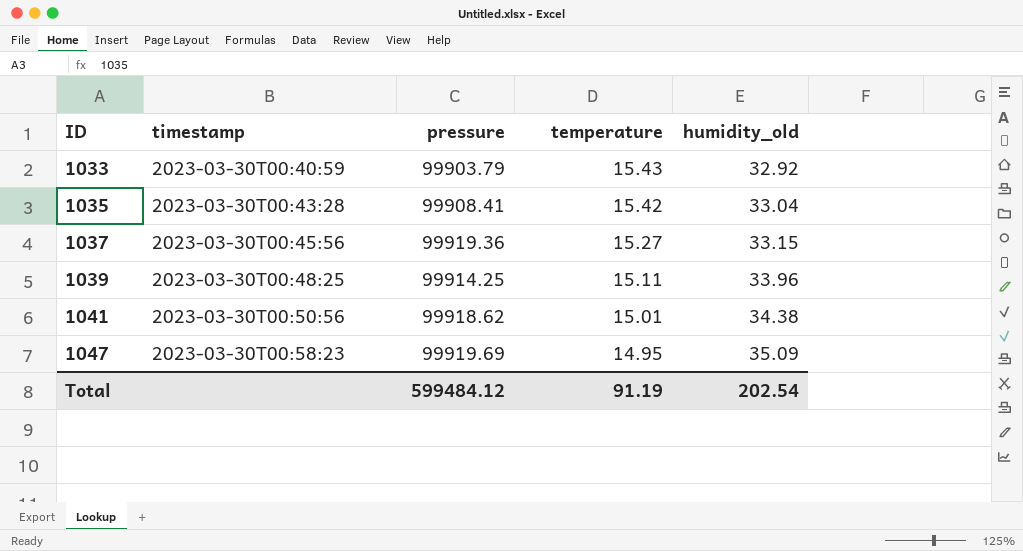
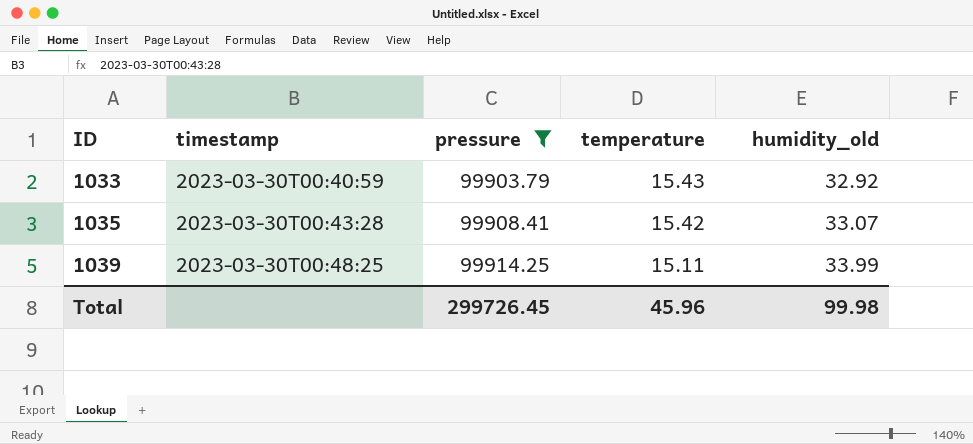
filter: none -> pressure <= 99914.25
1035 | humidity_old: 33.04 -> 33.07
1039 | humidity_old: 33.96 -> 33.99
Total | pressure: 599484.12 -> 299726.45
Total | temperature: 91.19 -> 45.96
Total | humidity_old: 202.54 -> 99.98

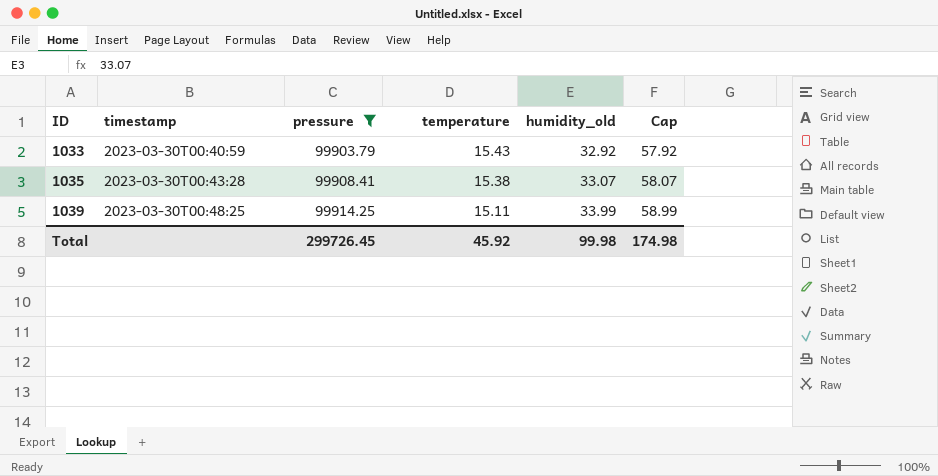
column Cap | formula: none -> [humidity_old] + 25
1035 | temperature: 15.42 -> 15.38
Total | temperature: 45.96 -> 45.92

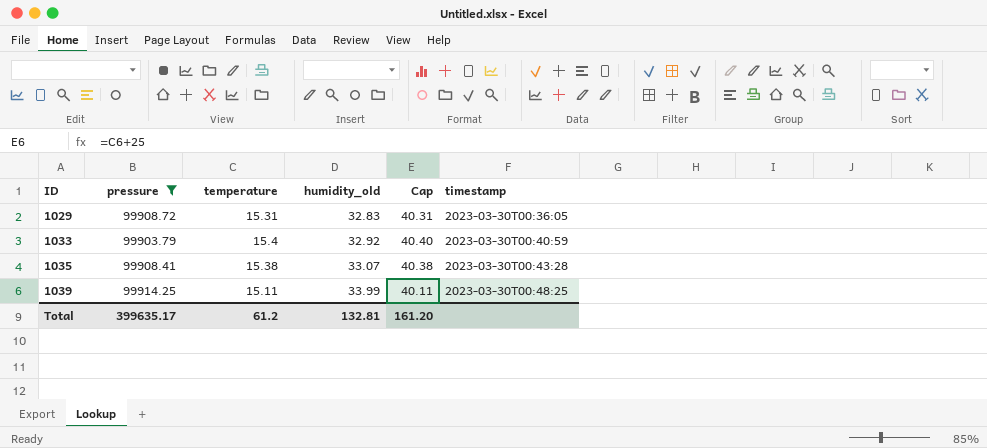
column Cap | formula: [humidity_old] + 25 -> [temperature] + 25
column timestamp | position: 2 -> 6
row 1029: none -> 99908.72 | 15.31 | 32.83 | 40.31 | 2023-03-30T00:36:05
1033 | temperature: 15.43 -> 15.4
Total | pressure: 299726.45 -> 399635.17
Total | temperature: 45.92 -> 61.2
Total | humidity_old: 99.98 -> 132.81
Total | Cap: 174.98 -> 161.20

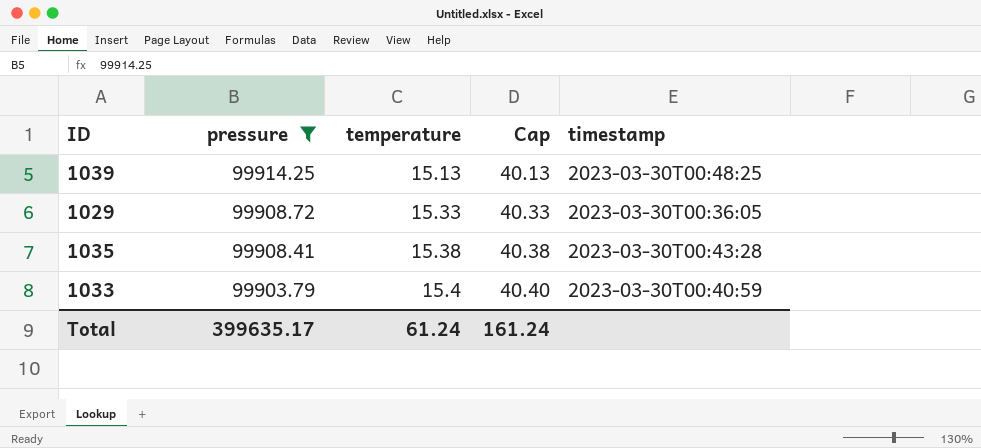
row order: ID ascending -> pressure descending
column humidity_old | position: 4 -> none
1039 | temperature: 15.11 -> 15.13
1039 | Cap: 40.11 -> 40.13
1029 | temperature: 15.31 -> 15.33
1029 | Cap: 40.31 -> 40.33
Total | temperature: 61.2 -> 61.24
Total | Cap: 161.20 -> 161.24

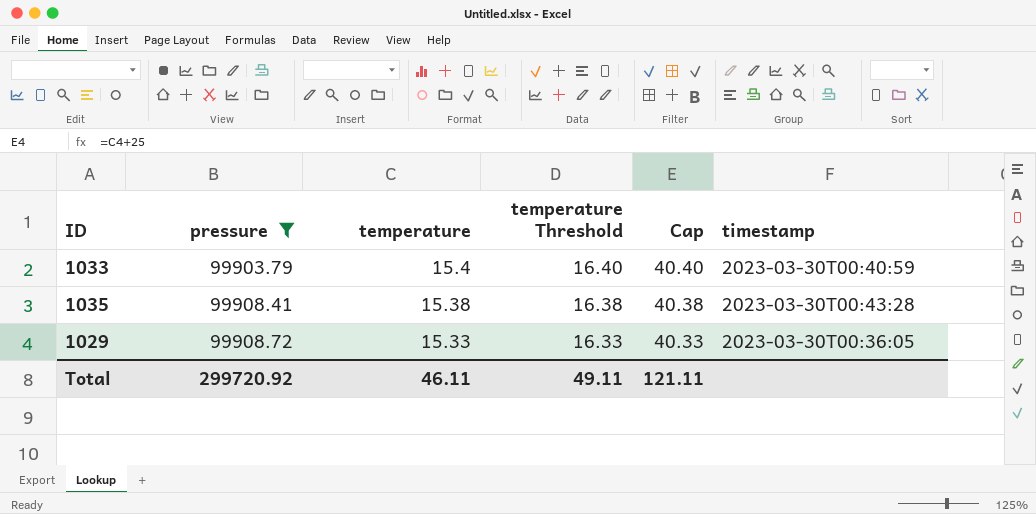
row order: pressure descending -> pressure ascending
column temperature Threshold | formula: none -> [temperature] + 1
row 1039: 99914.25 | 15.13 | 40.13 | 2023-03-30T00:48:25 -> none
Total | pressure: 399635.17 -> 299720.92
Total | temperature: 61.24 -> 46.11
Total | Cap: 161.24 -> 121.11

